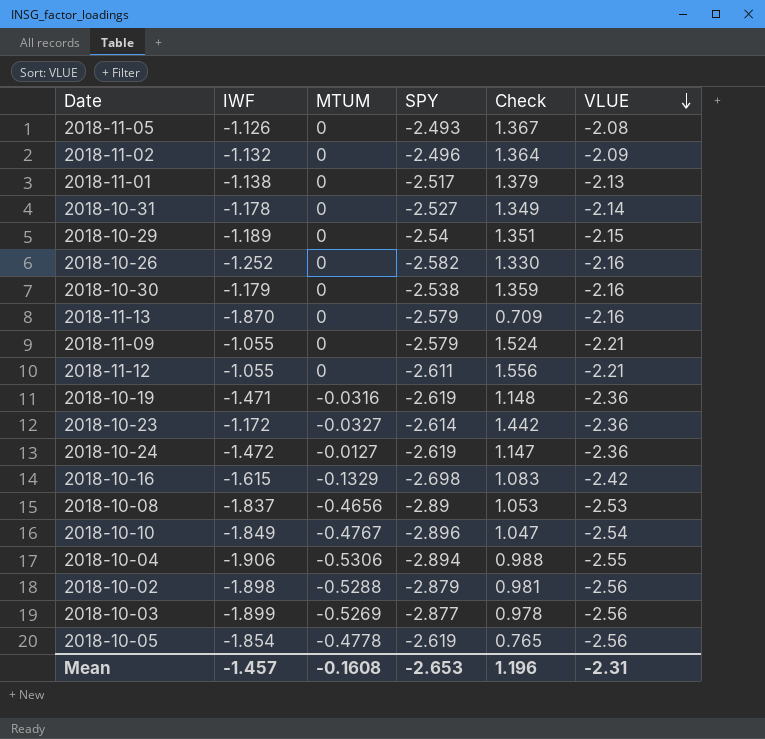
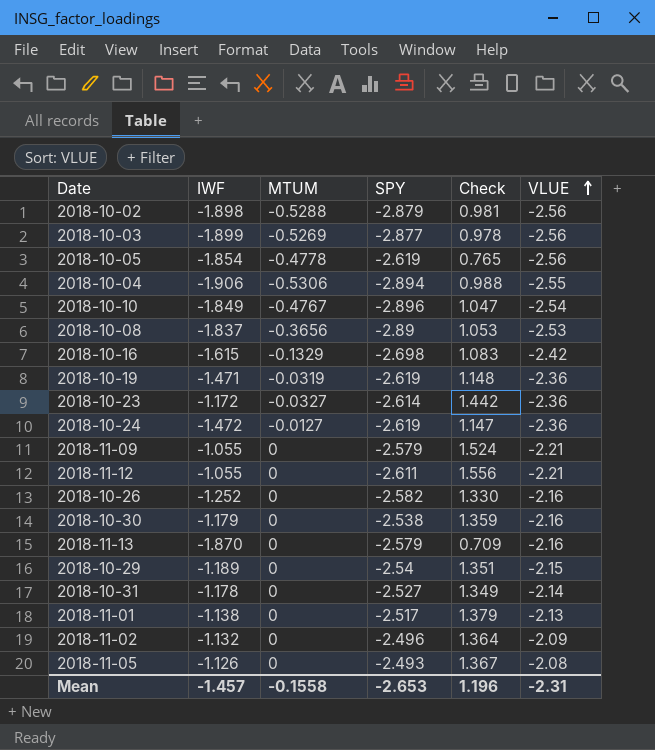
row order: VLUE descending -> VLUE ascending
2018-10-08 | MTUM: -0.4656 -> -0.3656
2018-10-19 | MTUM: -0.0316 -> -0.0319
Mean | MTUM: -0.1608 -> -0.1558

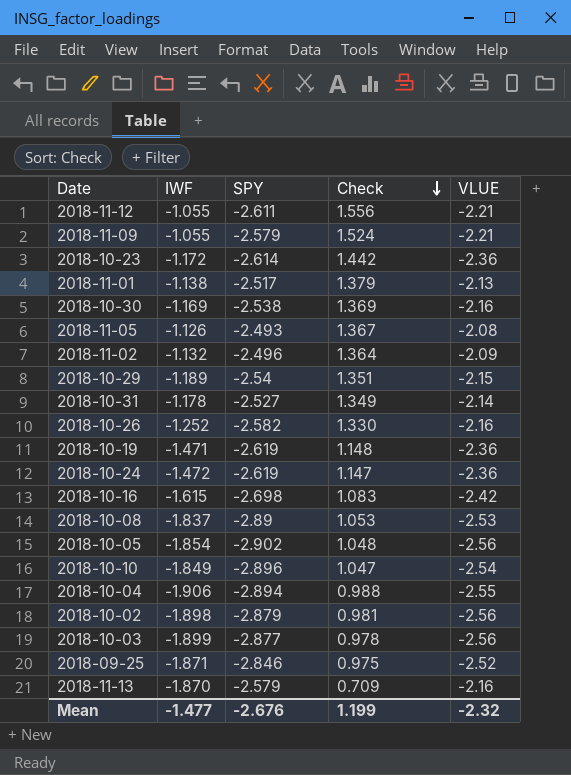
row order: VLUE ascending -> Check descending
column MTUM | position: 3 -> none
2018-10-30 | IWF: -1.179 -> -1.169
2018-10-30 | Check: 1.359 -> 1.369
2018-10-05 | SPY: -2.619 -> -2.902
2018-10-05 | Check: 0.765 -> 1.048
row 2018-09-25: none -> -1.871 | -2.846 | 0.975 | -2.52
Mean | IWF: -1.457 -> -1.477
Mean | SPY: -2.653 -> -2.676
Mean | Check: 1.196 -> 1.199
Mean | VLUE: -2.31 -> -2.32

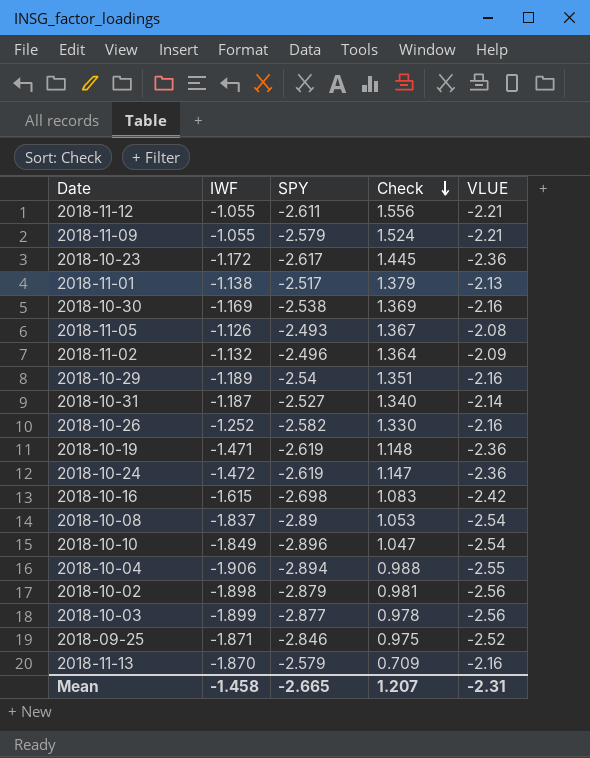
row 2018-10-05: -1.854 | -2.902 | 1.048 | -2.56 -> none
2018-10-23 | SPY: -2.614 -> -2.617
2018-10-23 | Check: 1.442 -> 1.445
2018-10-29 | VLUE: -2.15 -> -2.16
2018-10-31 | IWF: -1.178 -> -1.187
2018-10-31 | Check: 1.349 -> 1.340
2018-10-08 | VLUE: -2.53 -> -2.54
Mean | IWF: -1.477 -> -1.458
Mean | SPY: -2.676 -> -2.665
Mean | Check: 1.199 -> 1.207
Mean | VLUE: -2.32 -> -2.31

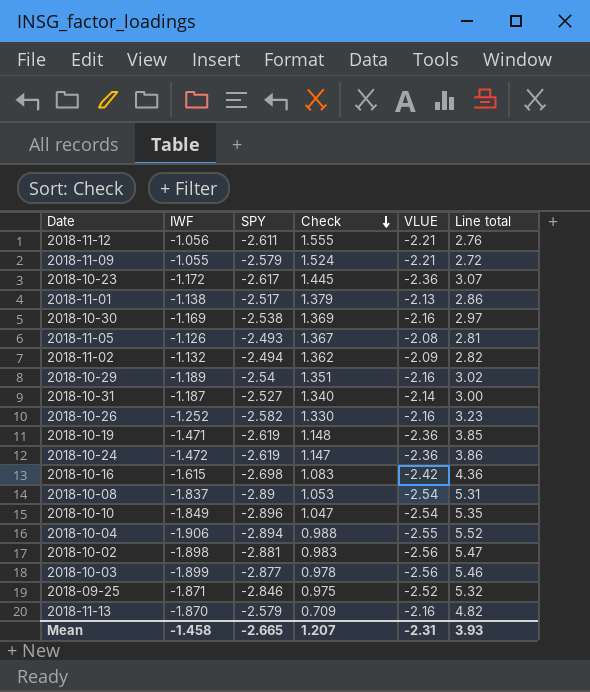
column Line total | formula: none -> [IWF] * [SPY]
2018-11-12 | IWF: -1.055 -> -1.056
2018-11-12 | Check: 1.556 -> 1.555
2018-11-02 | SPY: -2.496 -> -2.494
2018-11-02 | Check: 1.364 -> 1.362
2018-10-02 | SPY: -2.879 -> -2.881
2018-10-02 | Check: 0.981 -> 0.983

